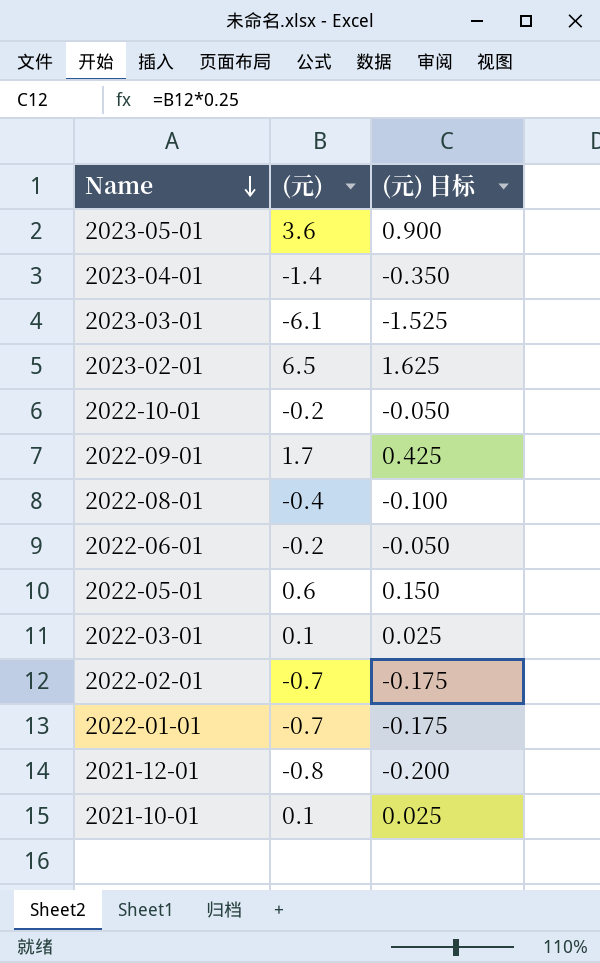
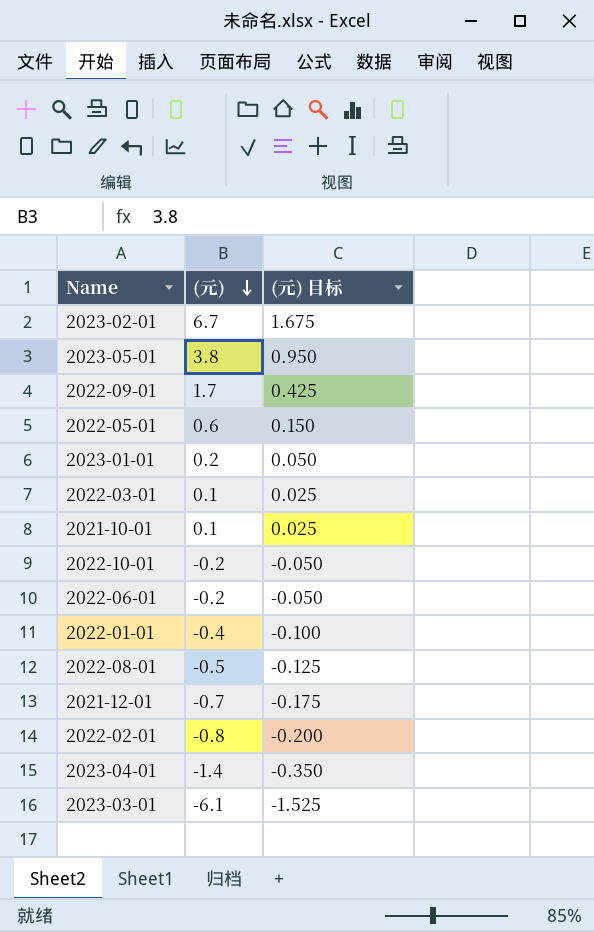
row order: Name descending -> (元) descending
2023-02-01 | (元): 6.5 -> 6.7
2023-02-01 | (元) 目标: 1.625 -> 1.675
2023-05-01 | (元): 3.6 -> 3.8
2023-05-01 | (元) 目标: 0.900 -> 0.950
row 2023-01-01: none -> 0.2 | 0.050
2022-01-01 | (元): -0.7 -> -0.4
2022-01-01 | (元) 目标: -0.175 -> -0.100
2022-08-01 | (元): -0.4 -> -0.5
2022-08-01 | (元) 目标: -0.100 -> -0.125
2021-12-01 | (元): -0.8 -> -0.7
2021-12-01 | (元) 目标: -0.200 -> -0.175
2022-02-01 | (元): -0.7 -> -0.8
2022-02-01 | (元) 目标: -0.175 -> -0.200

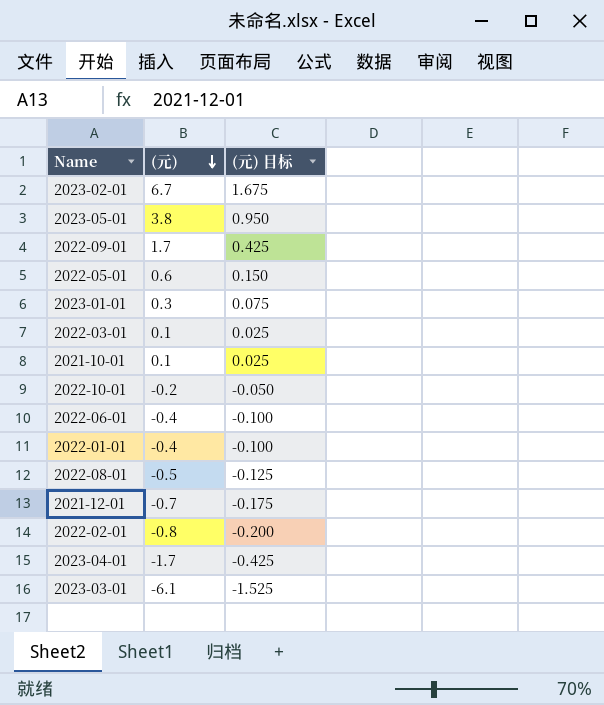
2023-01-01 | (元): 0.2 -> 0.3
2023-01-01 | (元) 目标: 0.050 -> 0.075
2022-06-01 | (元): -0.2 -> -0.4
2022-06-01 | (元) 目标: -0.050 -> -0.100
2023-04-01 | (元): -1.4 -> -1.7
2023-04-01 | (元) 目标: -0.350 -> -0.425

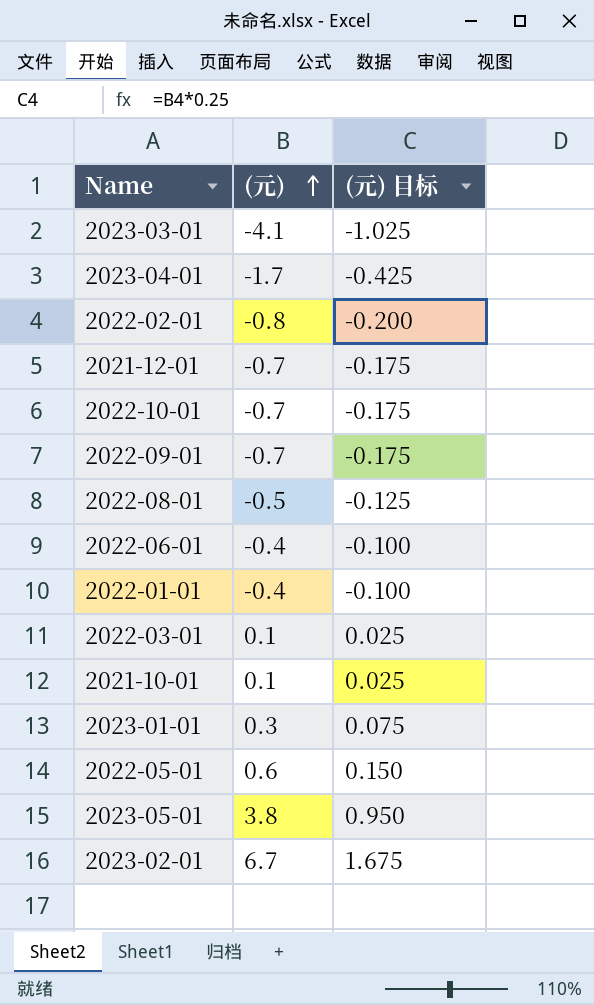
row order: (元) descending -> (元) ascending
2023-03-01 | (元): -6.1 -> -4.1
2023-03-01 | (元) 目标: -1.525 -> -1.025
2022-10-01 | (元): -0.2 -> -0.7
2022-10-01 | (元) 目标: -0.050 -> -0.175
2022-09-01 | (元): 1.7 -> -0.7
2022-09-01 | (元) 目标: 0.425 -> -0.175

